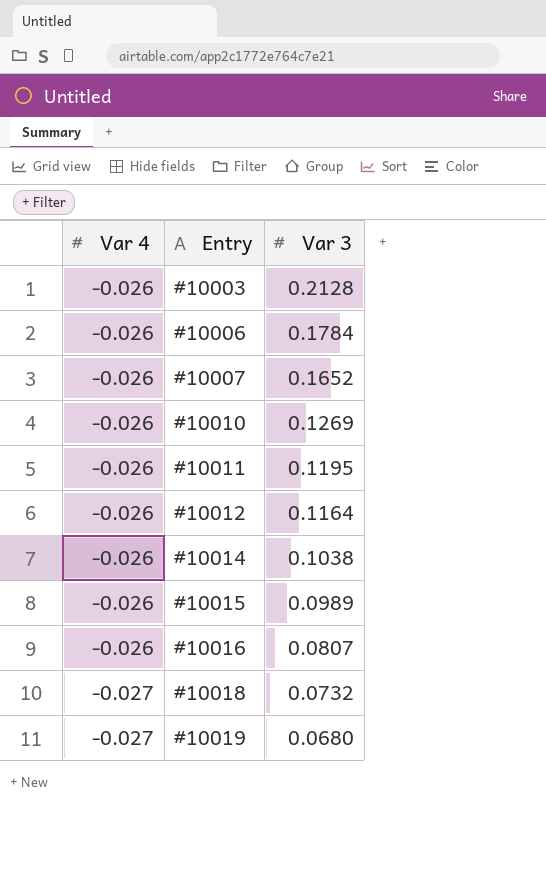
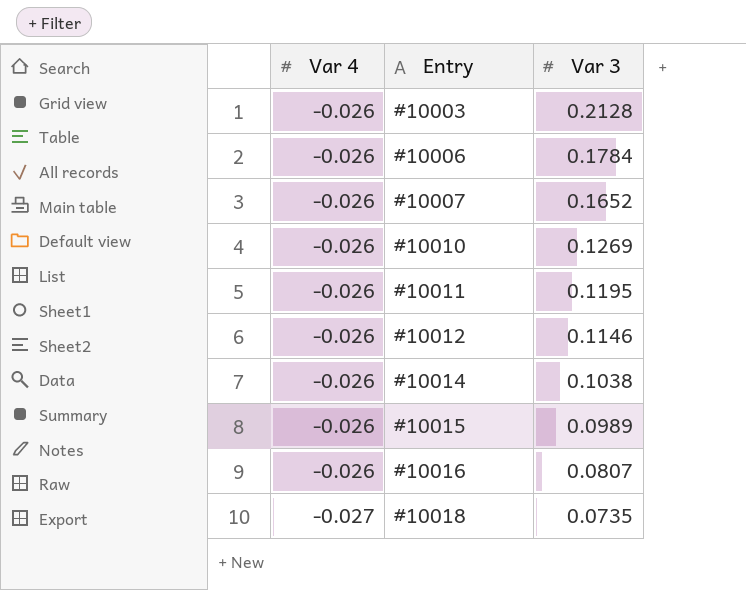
row #10019: -0.027 | 0.0680 -> none
#10012 | Var 3: 0.1164 -> 0.1146
#10018 | Var 3: 0.0732 -> 0.0735

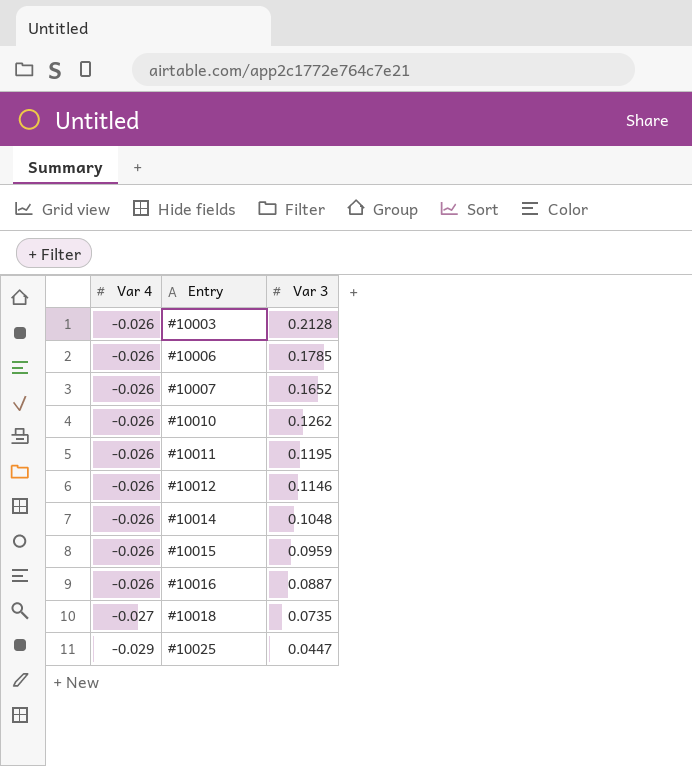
#10006 | Var 3: 0.1784 -> 0.1785
#10010 | Var 3: 0.1269 -> 0.1262
#10014 | Var 3: 0.1038 -> 0.1048
#10015 | Var 3: 0.0989 -> 0.0959
#10016 | Var 3: 0.0807 -> 0.0887
row #10025: none -> -0.029 | 0.0447

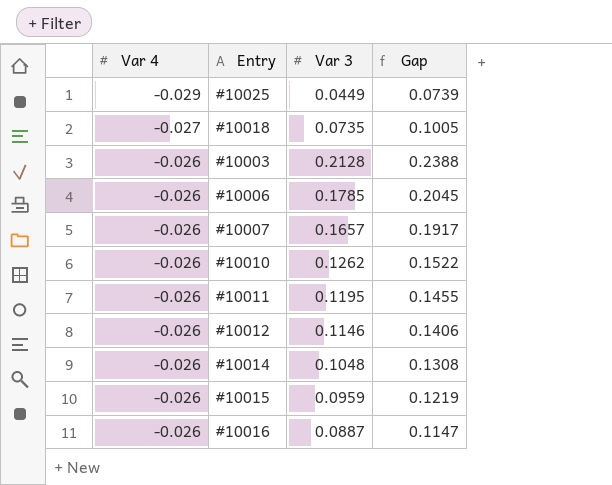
row order: Var 4 descending -> Var 4 ascending
column Gap | formula: none -> [Var 3] - [Var 4]
#10025 | Var 3: 0.0447 -> 0.0449
#10007 | Var 3: 0.1652 -> 0.1657

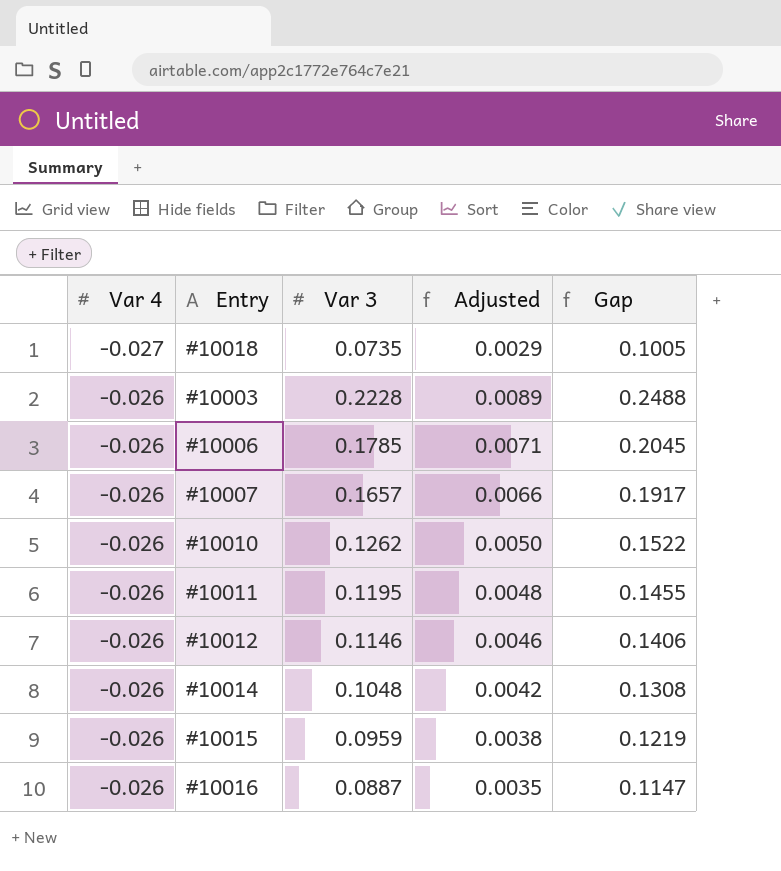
column Adjusted | formula: none -> [Var 3] * 0.04
row #10025: -0.029 | 0.0449 | 0.0739 -> none
#10003 | Var 3: 0.2128 -> 0.2228
#10003 | Gap: 0.2388 -> 0.2488

